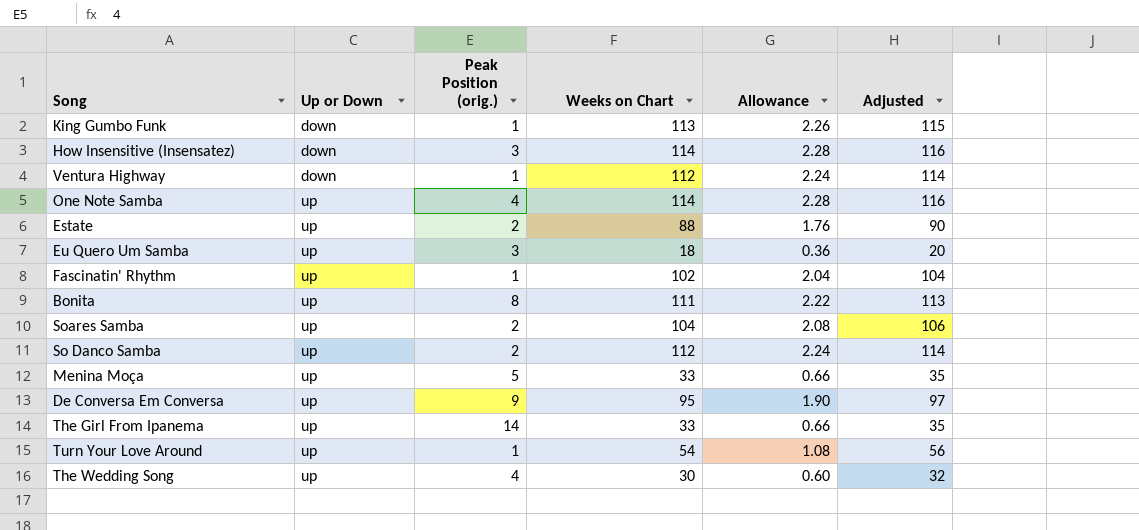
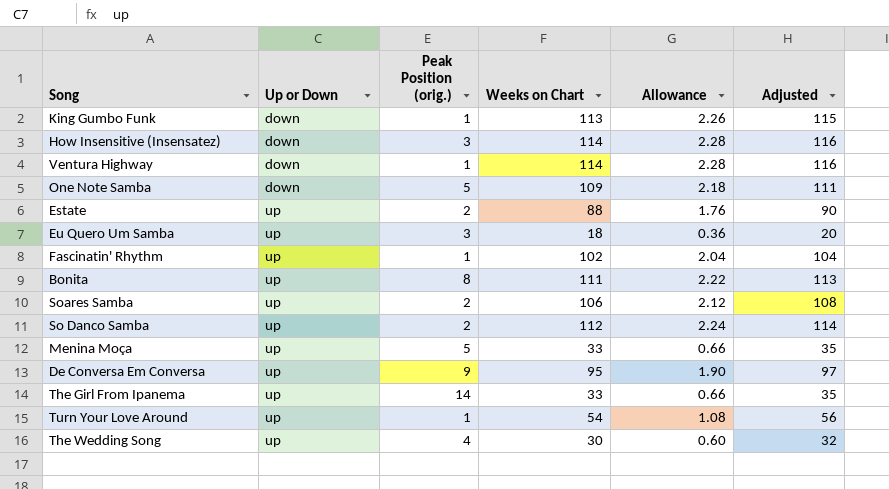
Ventura Highway | Weeks on Chart: 112 -> 114
Ventura Highway | Allowance: 2.24 -> 2.28
Ventura Highway | Adjusted: 114 -> 116
One Note Samba | Up or Down: up -> down
One Note Samba | Peak Position (orig.): 4 -> 5
One Note Samba | Weeks on Chart: 114 -> 109
One Note Samba | Allowance: 2.28 -> 2.18
One Note Samba | Adjusted: 116 -> 111
Soares Samba | Weeks on Chart: 104 -> 106
Soares Samba | Allowance: 2.08 -> 2.12
Soares Samba | Adjusted: 106 -> 108

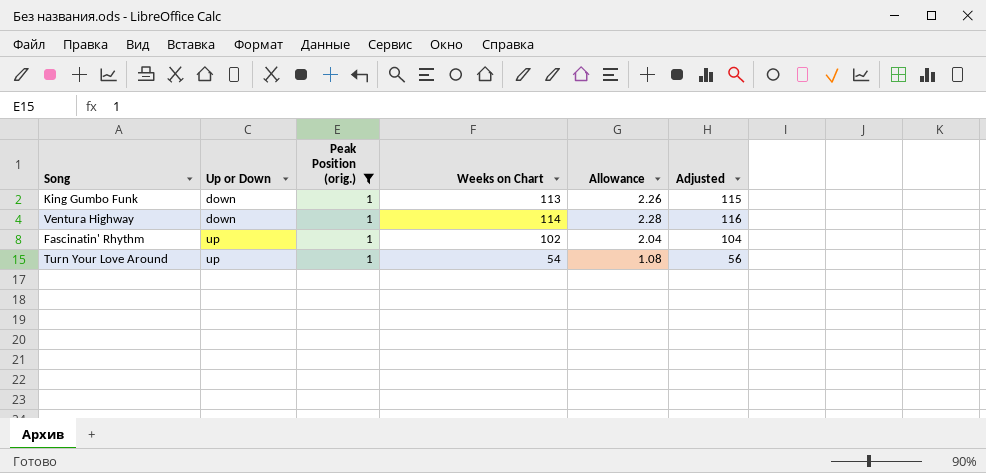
filter: none -> Peak Position (orig.) = 1

